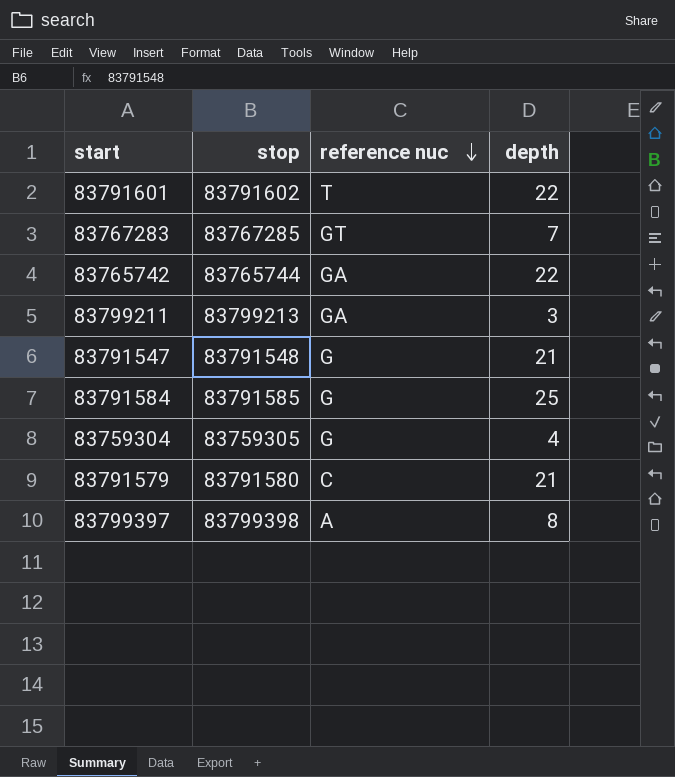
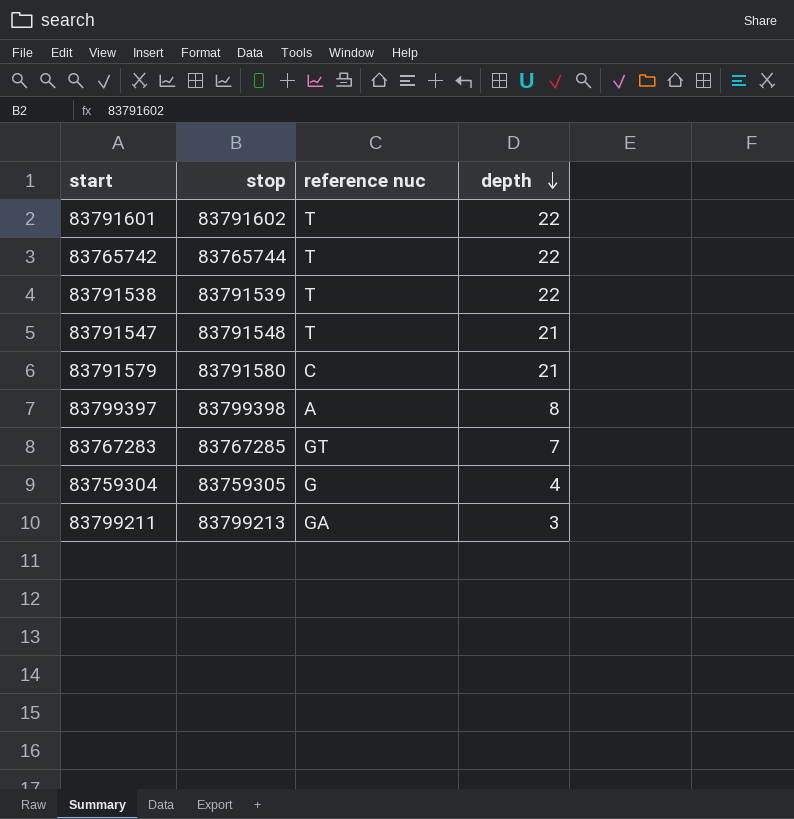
row order: reference nuc descending -> depth descending
row 83791584: 83791585 | G | 25 -> none
83765742 | reference nuc: GA -> T
row 83791538: none -> 83791539 | T | 22
83791547 | reference nuc: G -> T

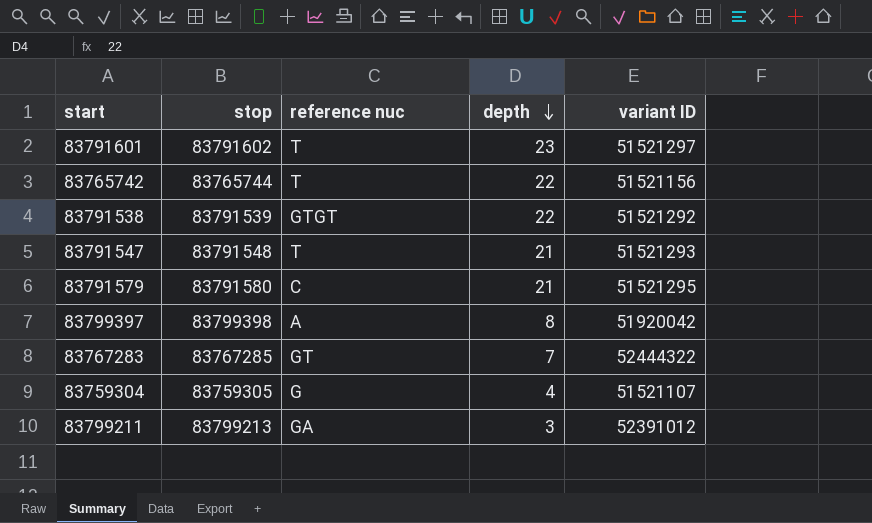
column variant ID | position: none -> 5
83791601 | depth: 22 -> 23
83791538 | reference nuc: T -> GTGT

